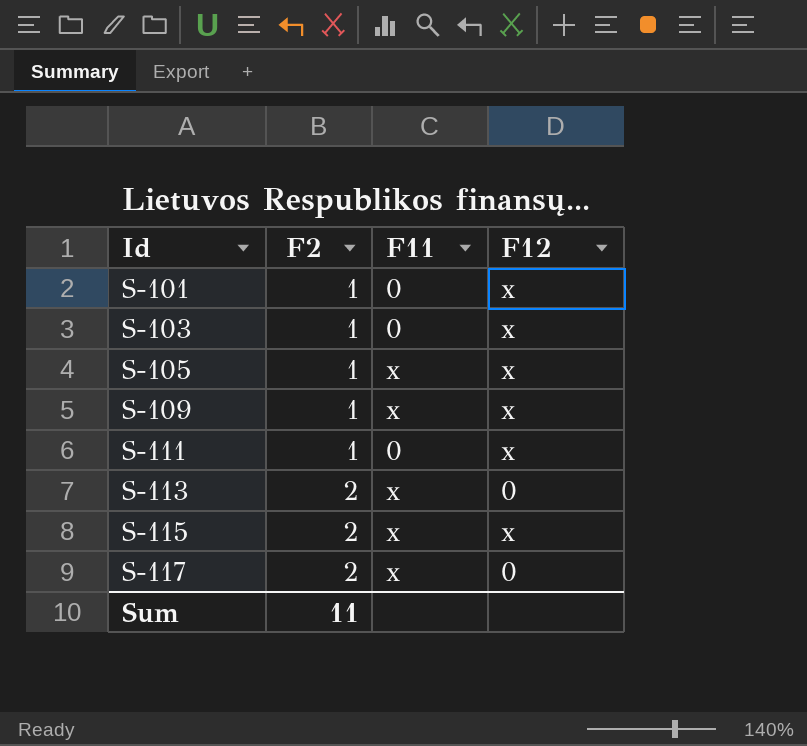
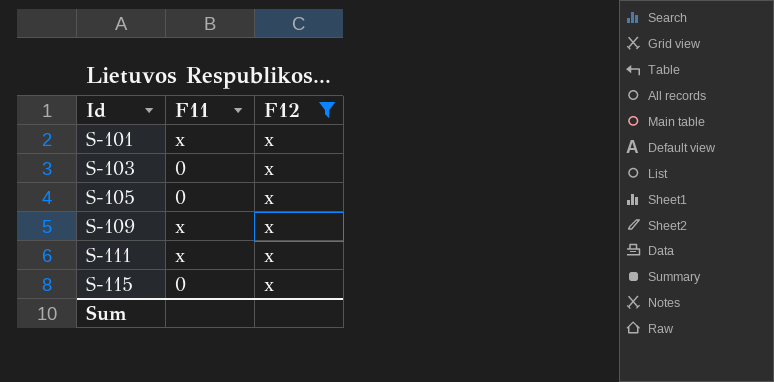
filter: none -> F12 = x
column F2 | position: 2 -> none
S-101 | F11: 0 -> x
S-105 | F11: x -> 0
S-111 | F11: 0 -> x
S-115 | F11: x -> 0

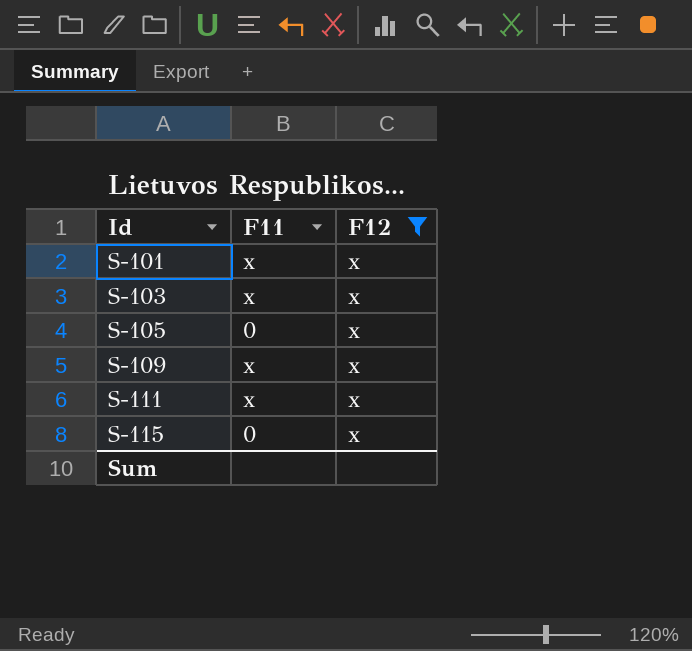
S-103 | F11: 0 -> x

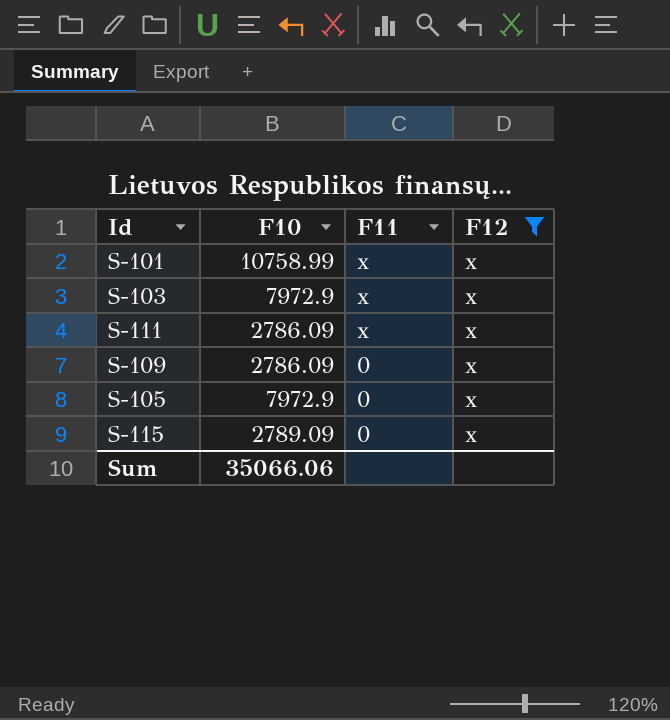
row order: Id ascending -> F11 descending
column F10 | position: none -> 2
S-109 | F11: x -> 0

